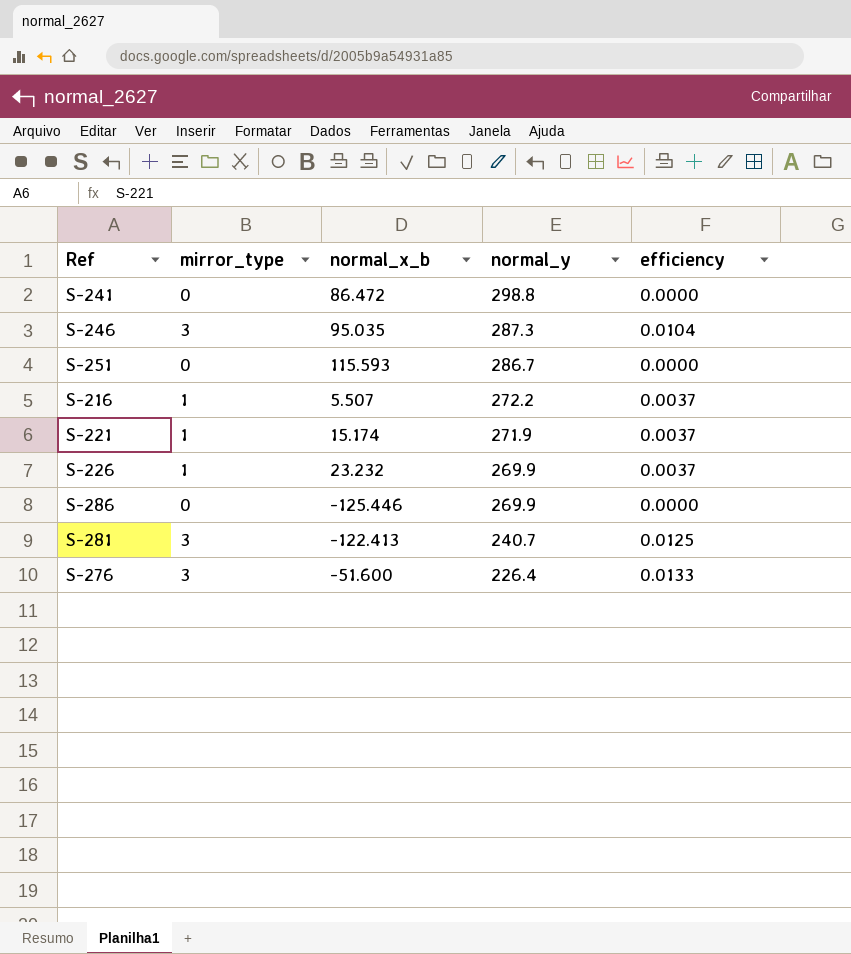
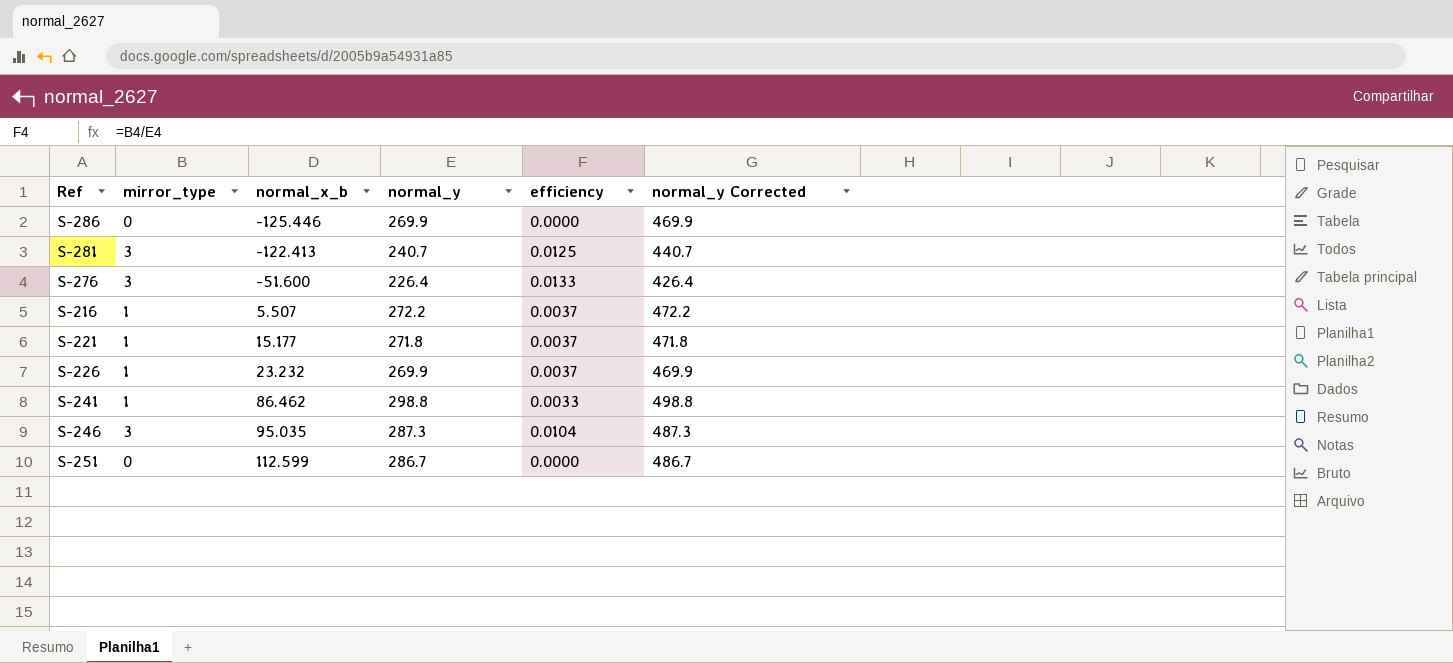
row order: normal_y descending -> normal_x_b ascending
column normal_y Corrected | formula: none -> [normal_y] + 200
S-221 | normal_x_b: 15.174 -> 15.177
S-221 | normal_y: 271.9 -> 271.8
S-241 | mirror_type: 0 -> 1
S-241 | normal_x_b: 86.472 -> 86.462
S-241 | efficiency: 0.0000 -> 0.0033
S-251 | normal_x_b: 115.593 -> 112.599

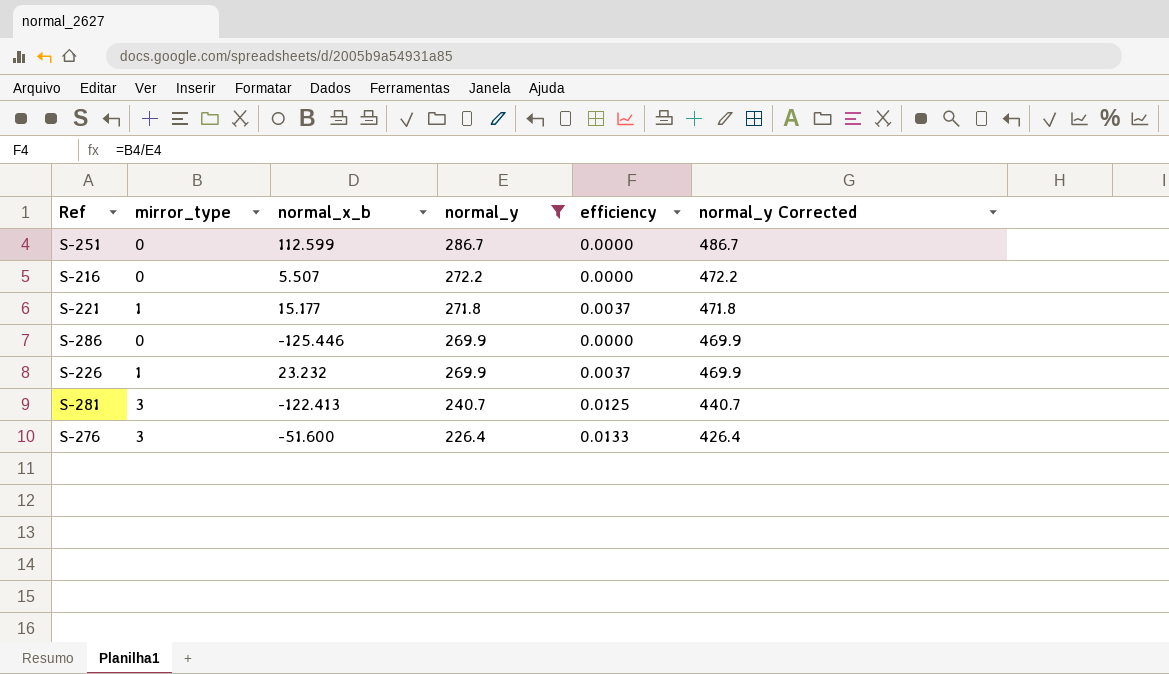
filter: none -> normal_y <= 286.7
row order: normal_x_b ascending -> normal_y descending
S-216 | mirror_type: 1 -> 0
S-216 | efficiency: 0.0037 -> 0.0000

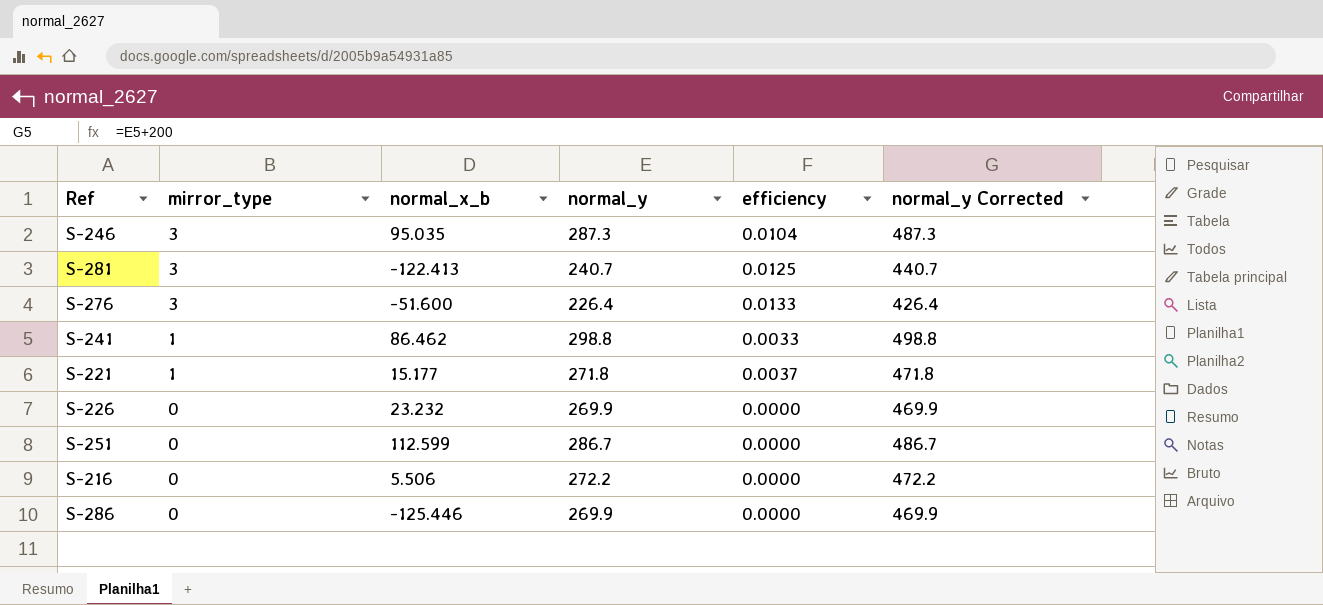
filter: normal_y <= 286.7 -> none
row order: normal_y descending -> mirror_type descending
S-226 | mirror_type: 1 -> 0
S-226 | efficiency: 0.0037 -> 0.0000
S-216 | normal_x_b: 5.507 -> 5.506

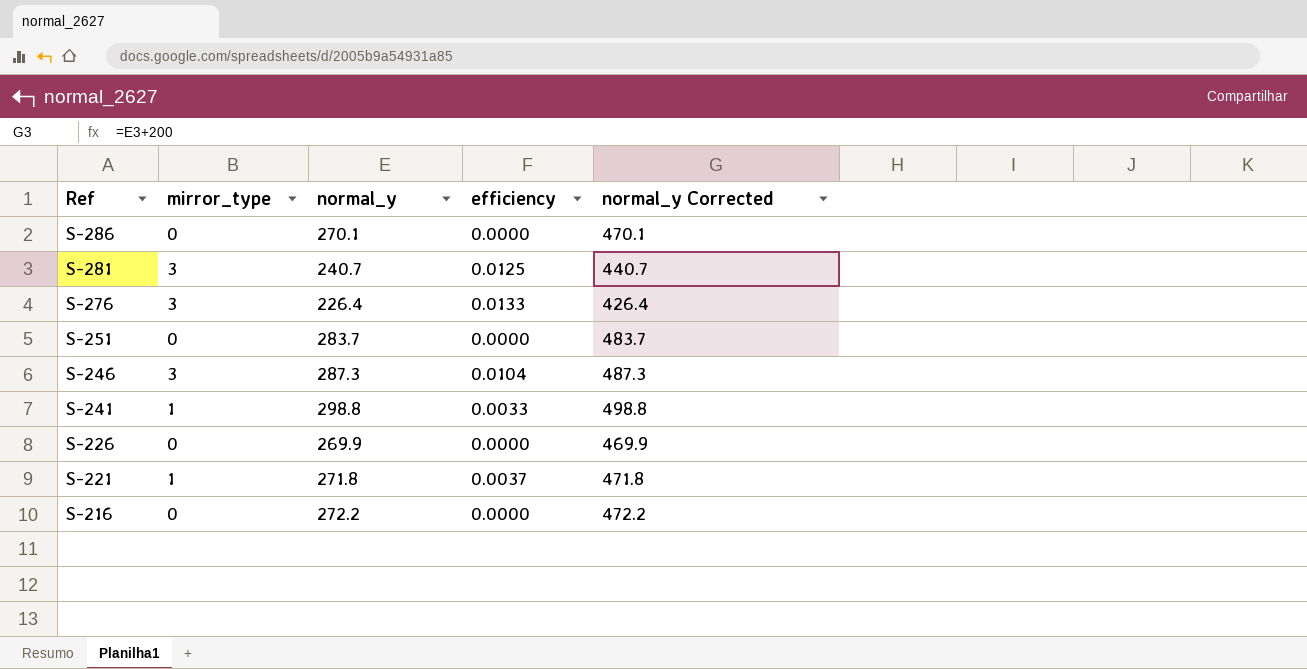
row order: mirror_type descending -> Ref descending
column normal_x_b | position: 3 -> none
S-286 | normal_y: 269.9 -> 270.1
S-286 | normal_y Corrected: 469.9 -> 470.1
S-251 | normal_y: 286.7 -> 283.7
S-251 | normal_y Corrected: 486.7 -> 483.7

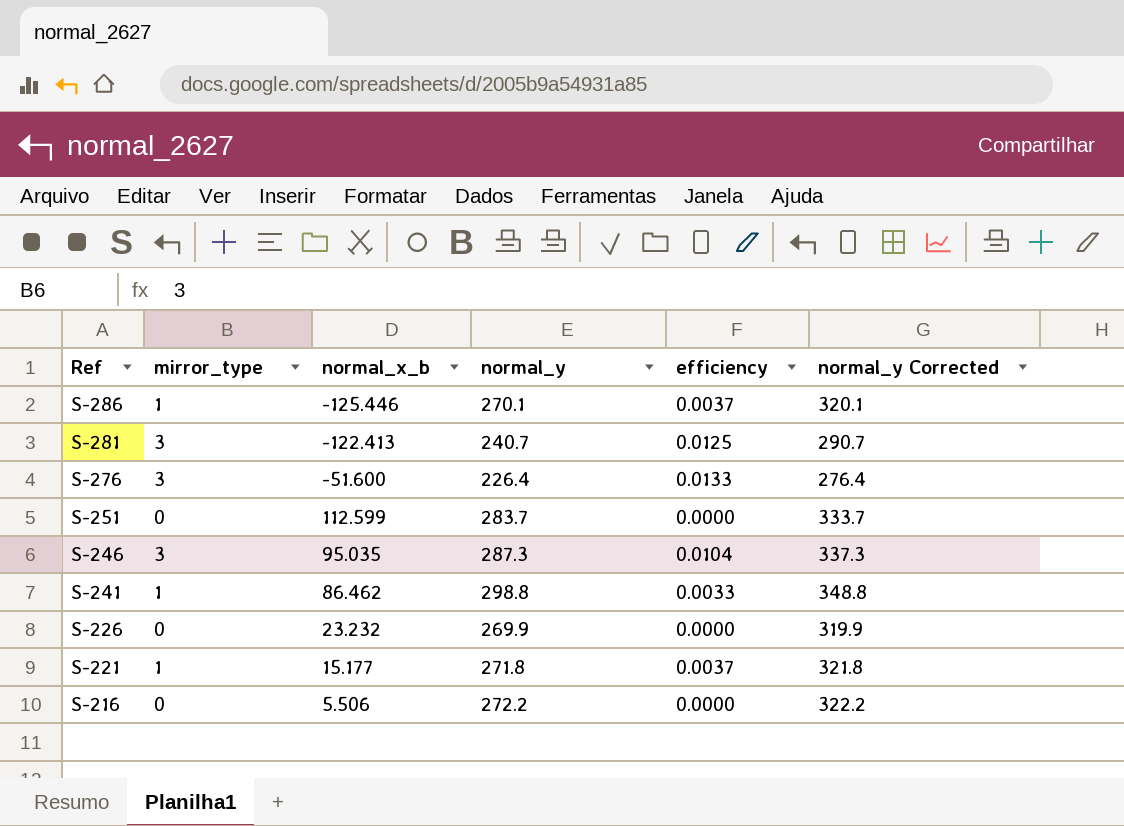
column normal_x_b | position: none -> 3
column normal_y Corrected | formula: [normal_y] + 200 -> [normal_y] + 50
S-286 | mirror_type: 0 -> 1
S-286 | efficiency: 0.0000 -> 0.0037

